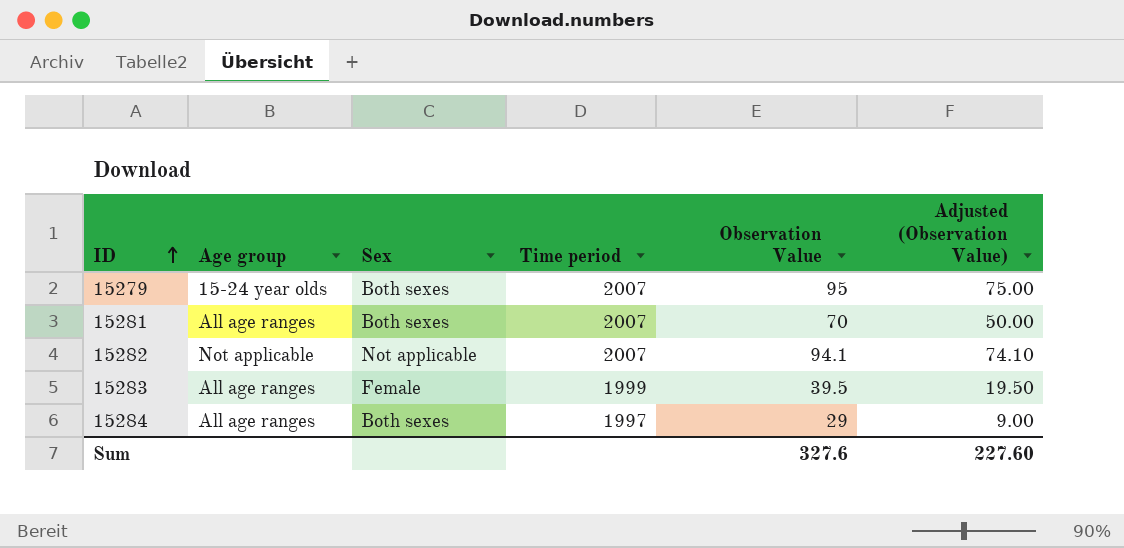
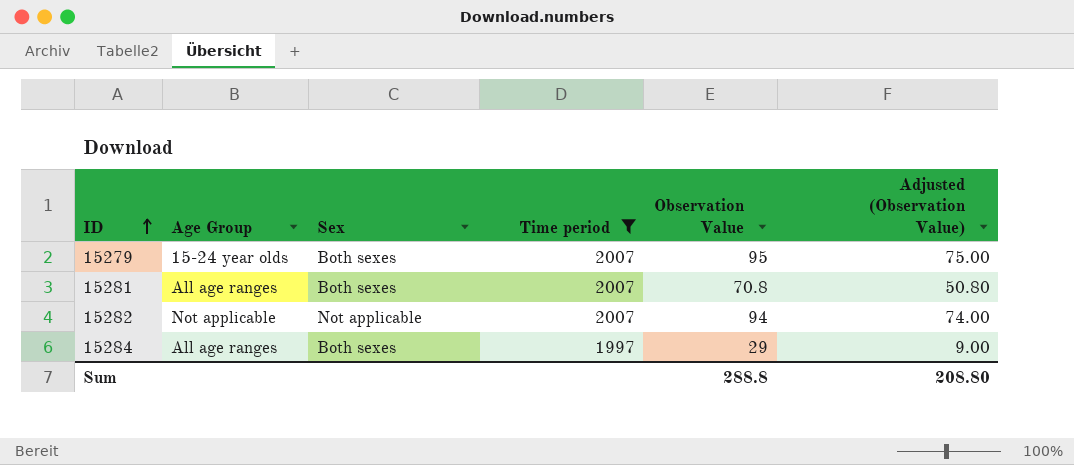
filter: none -> Time period != 1999
column name: Age group -> Age Group
15281 | Observation Value: 70 -> 70.8
15281 | Adjusted (Observation Value): 50.00 -> 50.80
15282 | Observation Value: 94.1 -> 94
15282 | Adjusted (Observation Value): 74.10 -> 74.00
Sum | Observation Value: 327.6 -> 288.8
Sum | Adjusted (Observation Value): 227.60 -> 208.80

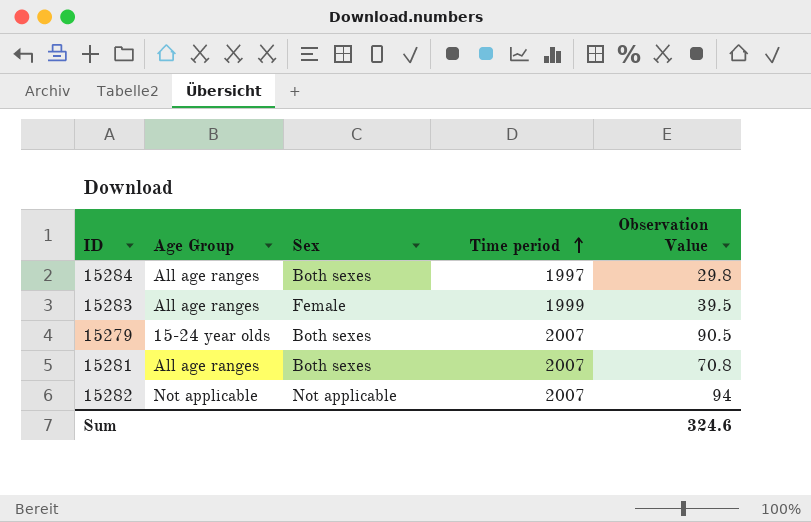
filter: Time period != 1999 -> none
row order: ID ascending -> Time period ascending
column Adjusted (Observation Value) | formula: [Observation Value] - 20 -> none
15284 | Observation Value: 29 -> 29.8
15279 | Observation Value: 95 -> 90.5
Sum | Observation Value: 288.8 -> 324.6

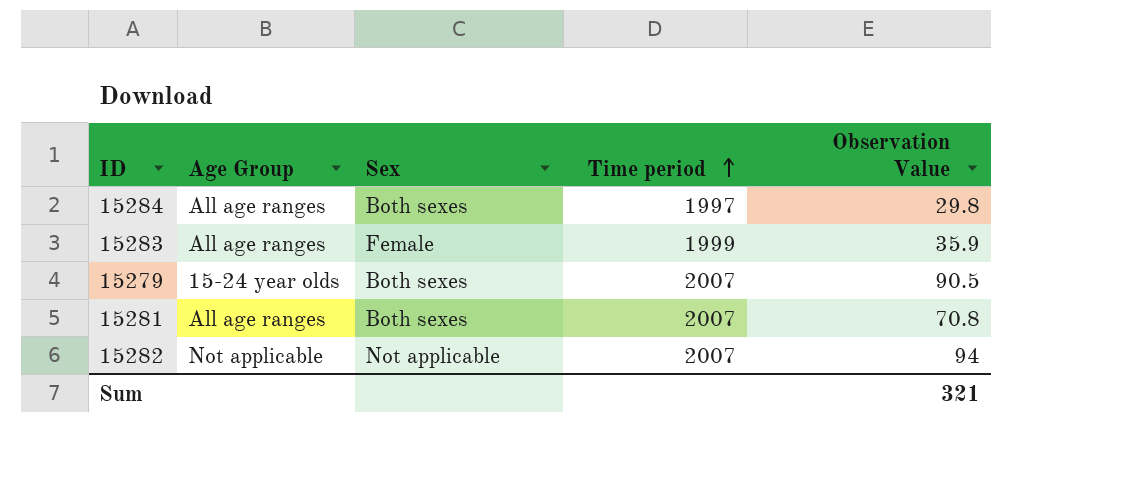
15283 | Observation Value: 39.5 -> 35.9
Sum | Observation Value: 324.6 -> 321

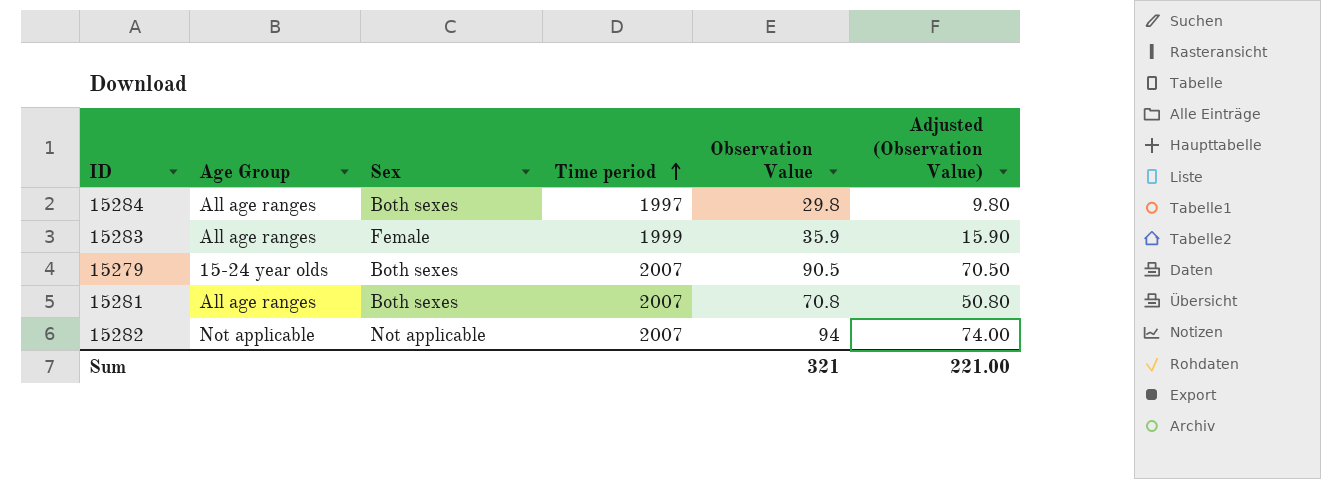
column Adjusted (Observation Value) | formula: none -> [Observation Value] - 20

